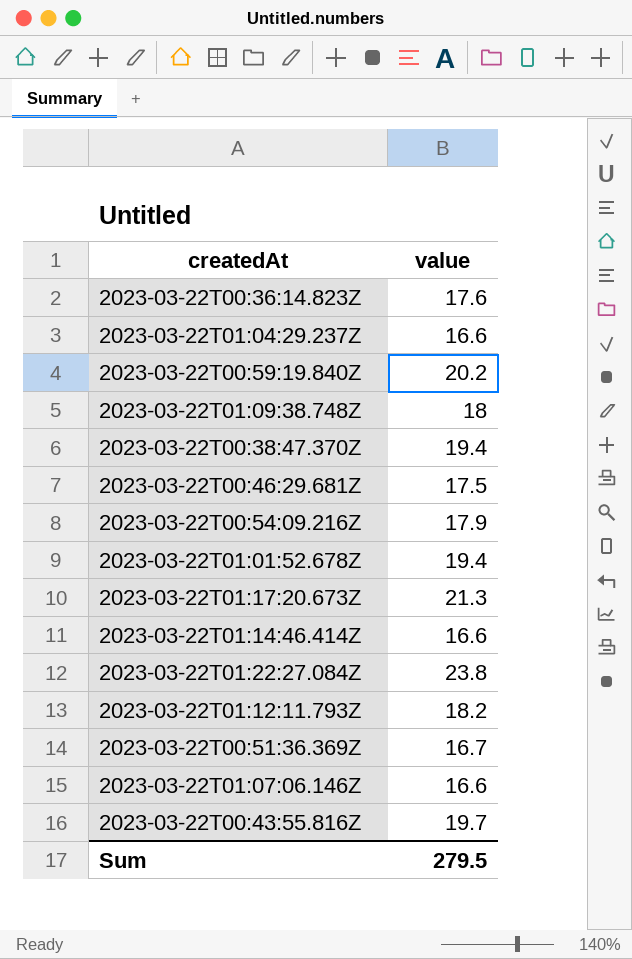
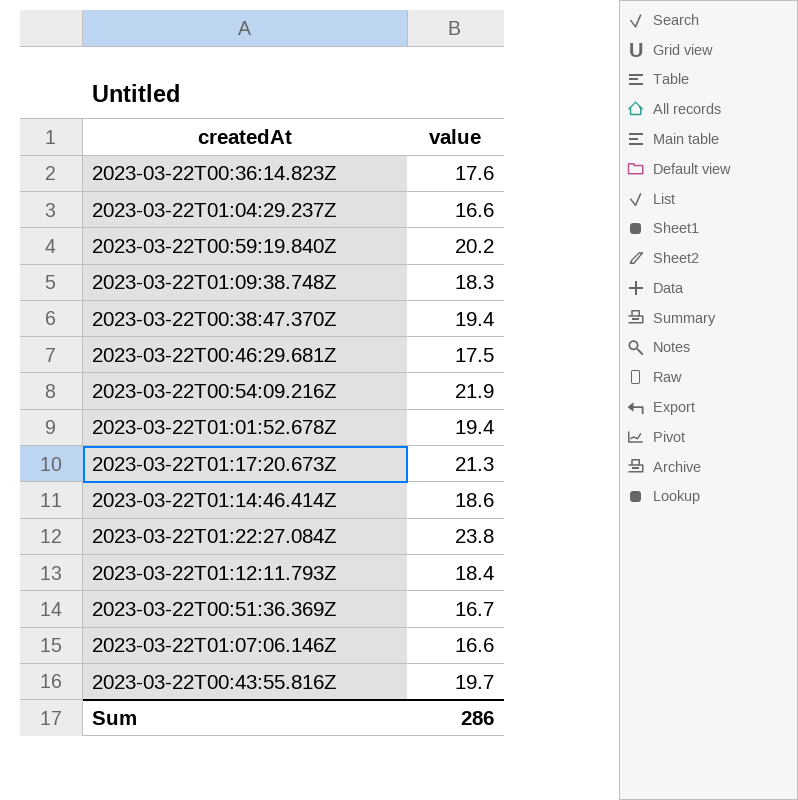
2023-03-22T01:09:38.748Z | value: 18 -> 18.3
2023-03-22T00:54:09.216Z | value: 17.9 -> 21.9
2023-03-22T01:14:46.414Z | value: 16.6 -> 18.6
2023-03-22T01:12:11.793Z | value: 18.2 -> 18.4
Sum | value: 279.5 -> 286

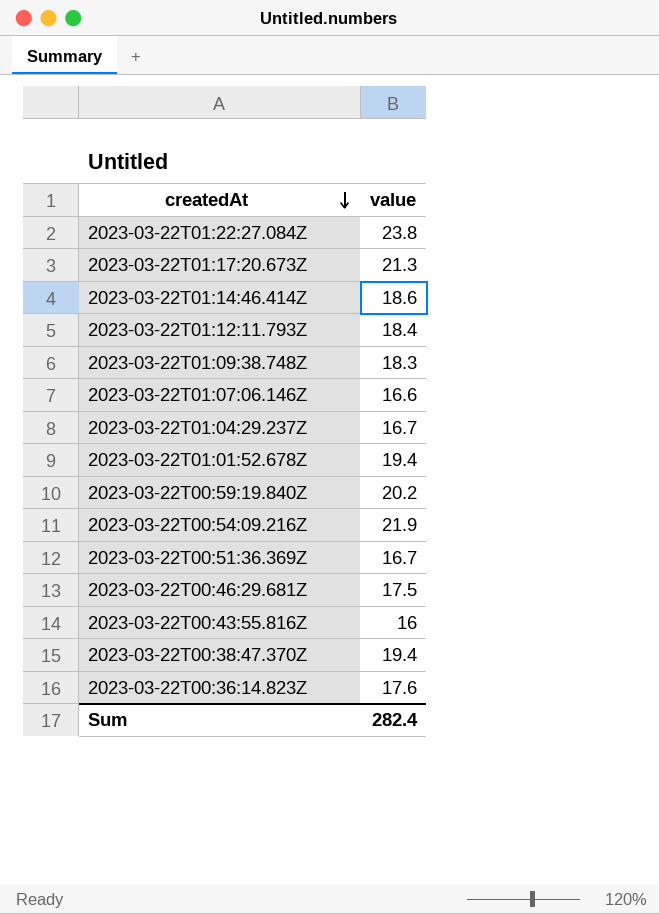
row order: none -> createdAt descending
2023-03-22T01:04:29.237Z | value: 16.6 -> 16.7
2023-03-22T00:43:55.816Z | value: 19.7 -> 16
Sum | value: 286 -> 282.4

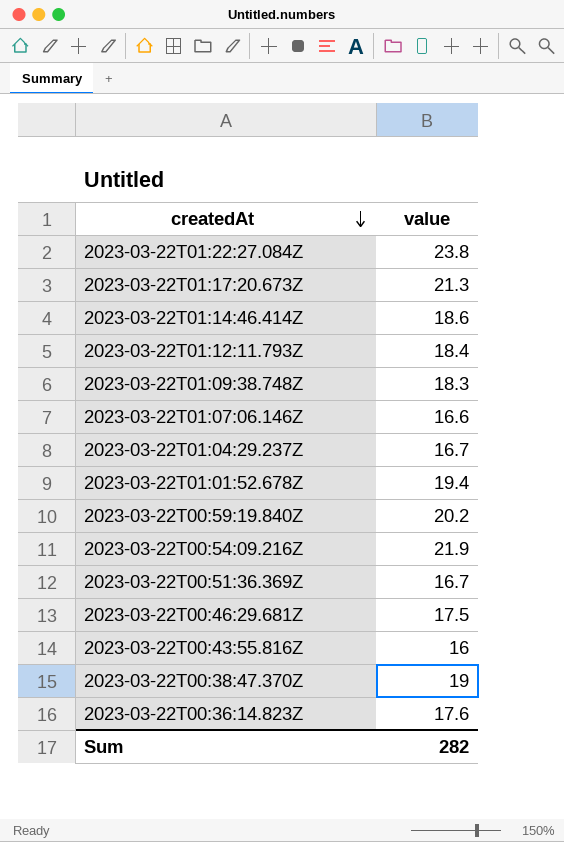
2023-03-22T00:38:47.370Z | value: 19.4 -> 19
Sum | value: 282.4 -> 282

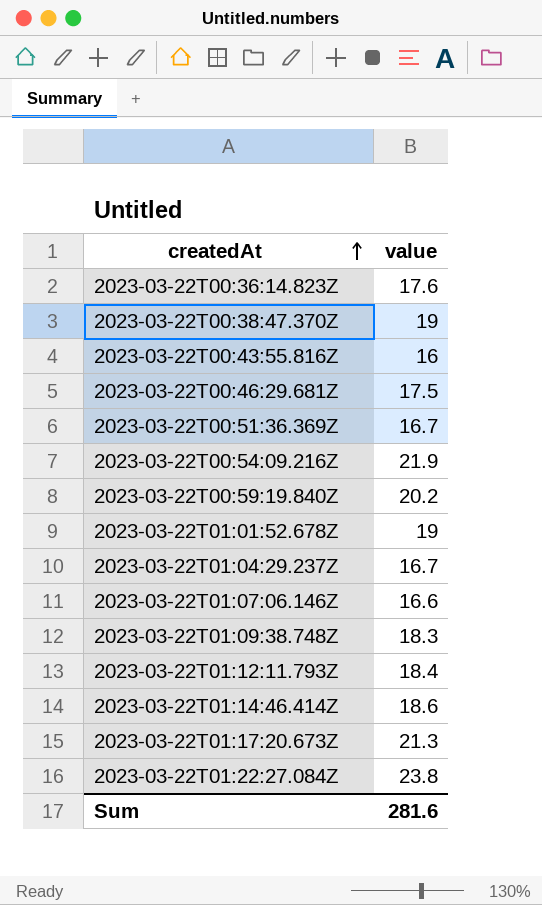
row order: createdAt descending -> createdAt ascending
2023-03-22T01:01:52.678Z | value: 19.4 -> 19
Sum | value: 282 -> 281.6

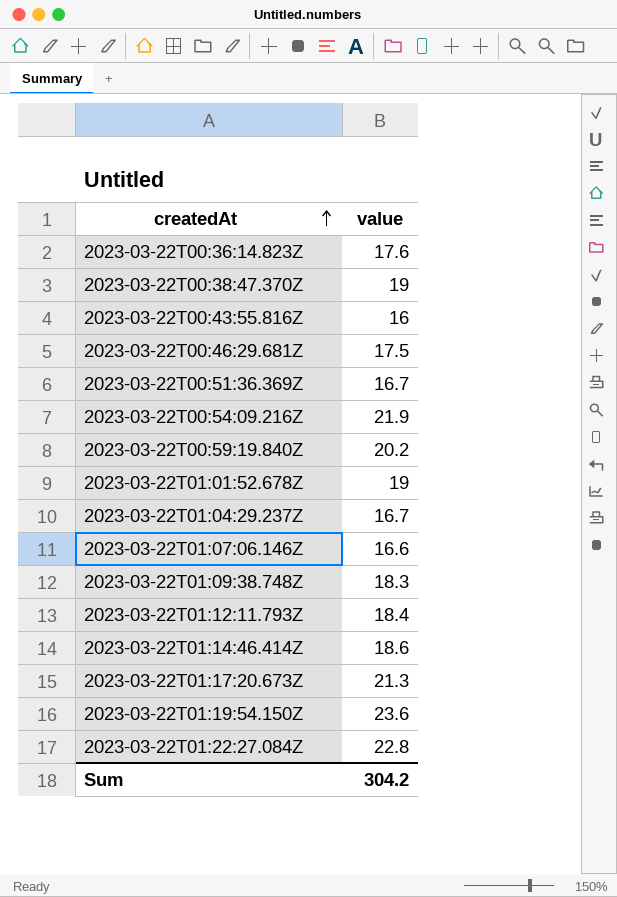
row 2023-03-22T01:19:54.150Z: none -> 23.6
2023-03-22T01:22:27.084Z | value: 23.8 -> 22.8
Sum | value: 281.6 -> 304.2

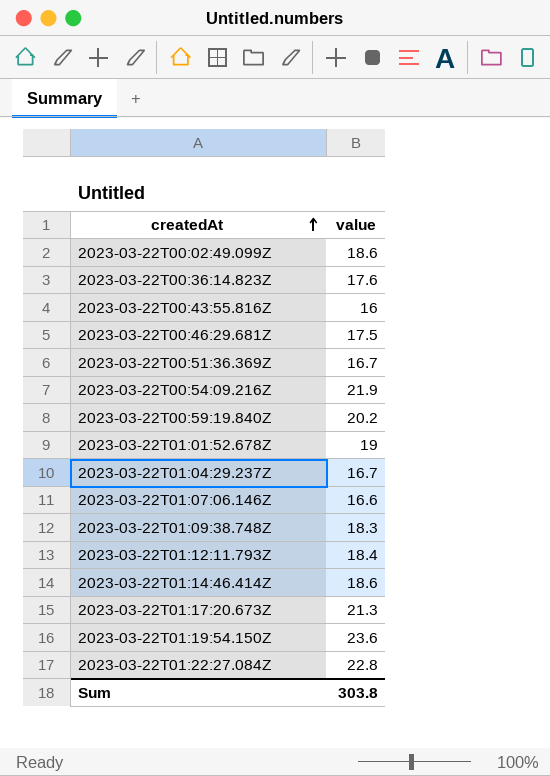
row 2023-03-22T00:38:47.370Z: 19 -> none
row 2023-03-22T00:02:49.099Z: none -> 18.6
Sum | value: 304.2 -> 303.8

